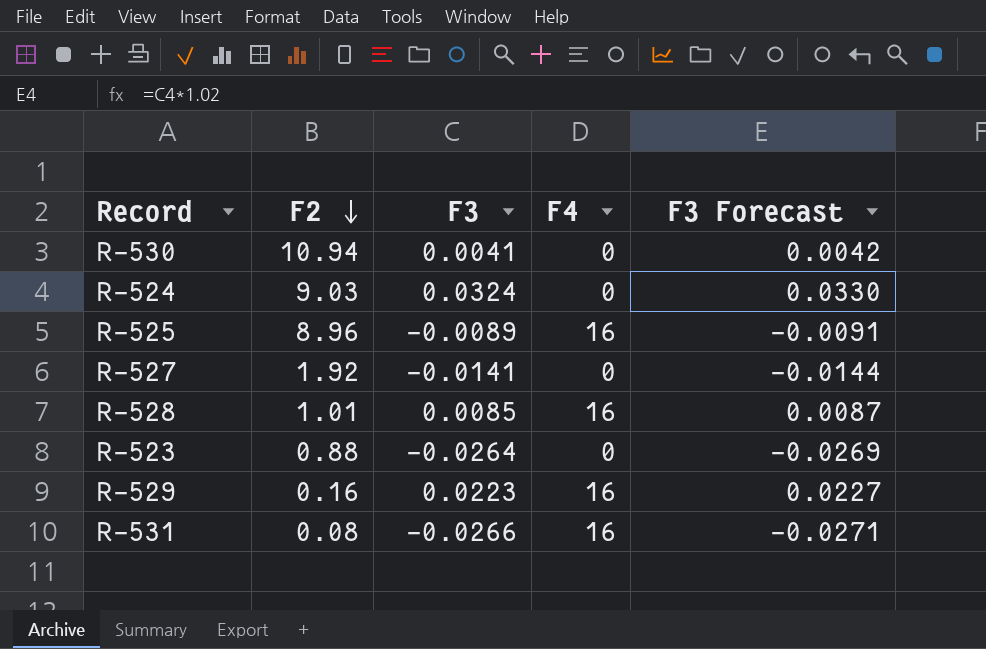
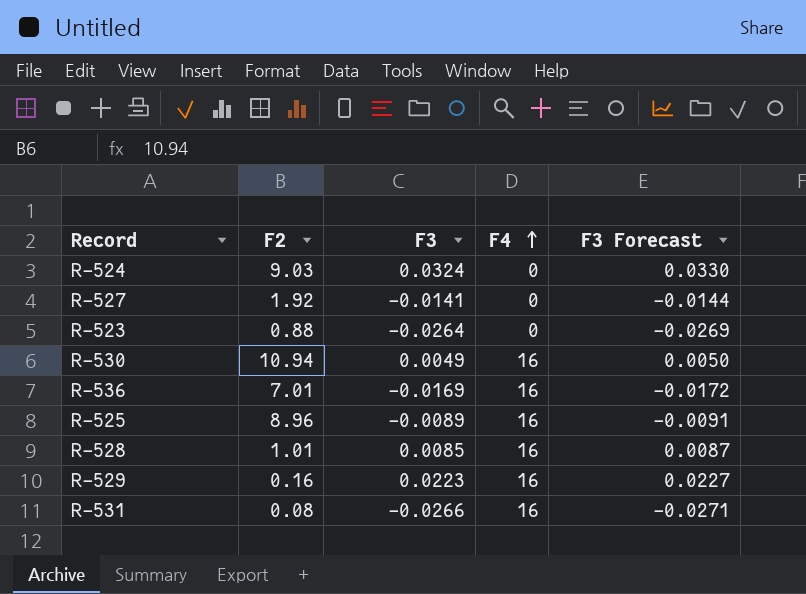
row order: F2 descending -> F4 ascending
R-530 | F3: 0.0041 -> 0.0049
R-530 | F4: 0 -> 16
R-530 | F3 Forecast: 0.0042 -> 0.0050
row R-536: none -> 7.01 | -0.0169 | 16 | -0.0172

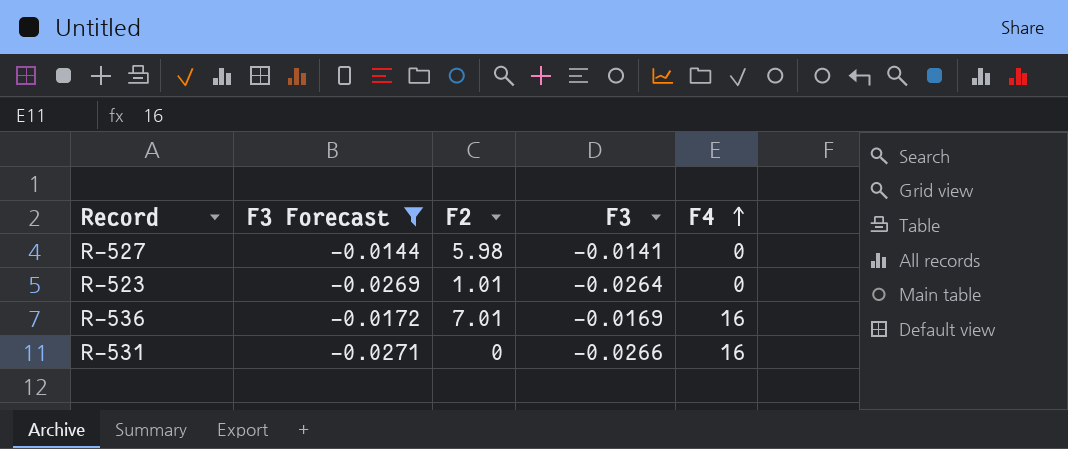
filter: none -> F3 Forecast <= -0.0144
column F3 Forecast | position: 5 -> 2
R-527 | F2: 1.92 -> 5.98
R-523 | F2: 0.88 -> 1.01
R-531 | F2: 0.08 -> 0

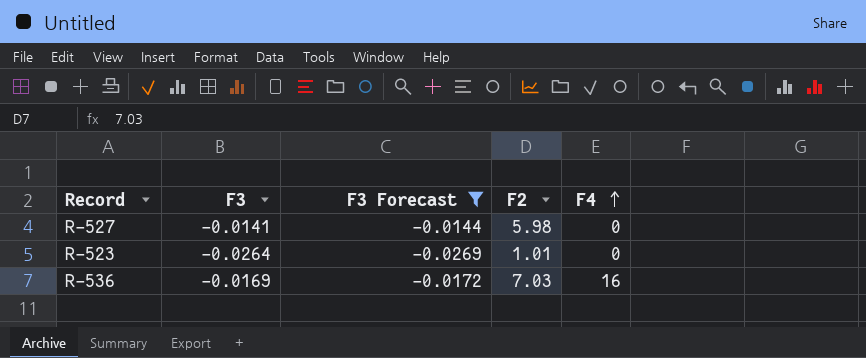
column F3 | position: 4 -> 2
row R-531: -0.0271 | 0 | -0.0266 | 16 -> none
R-536 | F2: 7.01 -> 7.03

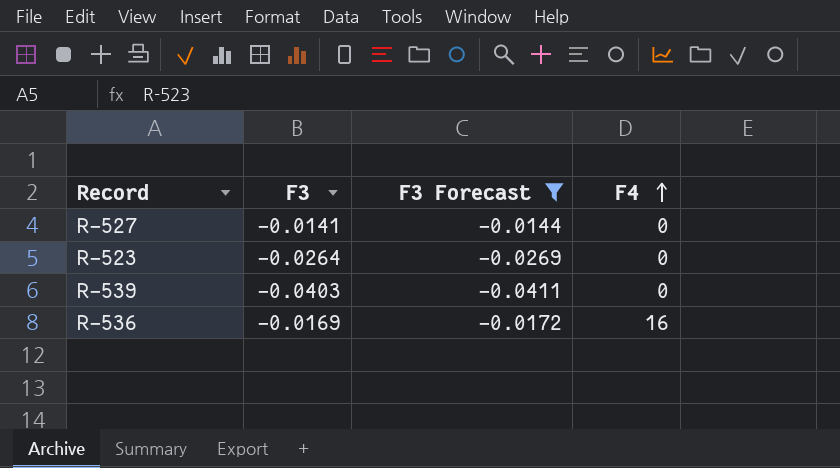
column F2 | position: 4 -> none
row R-539: none -> -0.0403 | -0.0411 | 0

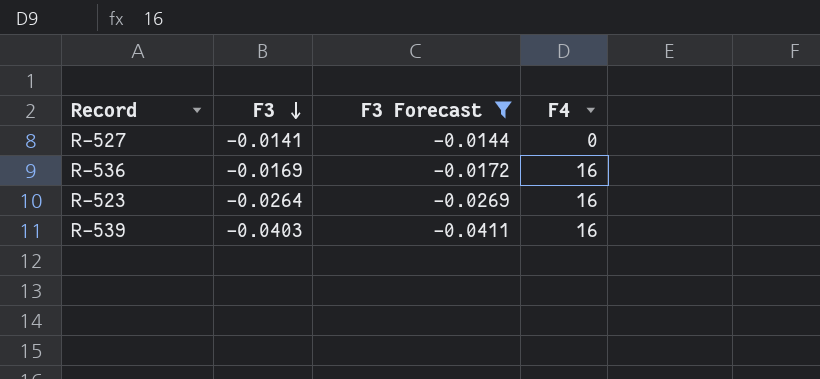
row order: F4 ascending -> F3 descending
R-523 | F4: 0 -> 16
R-539 | F4: 0 -> 16

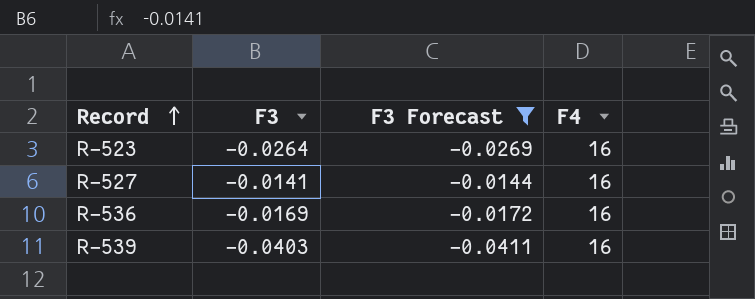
row order: F3 descending -> Record ascending
R-527 | F4: 0 -> 16

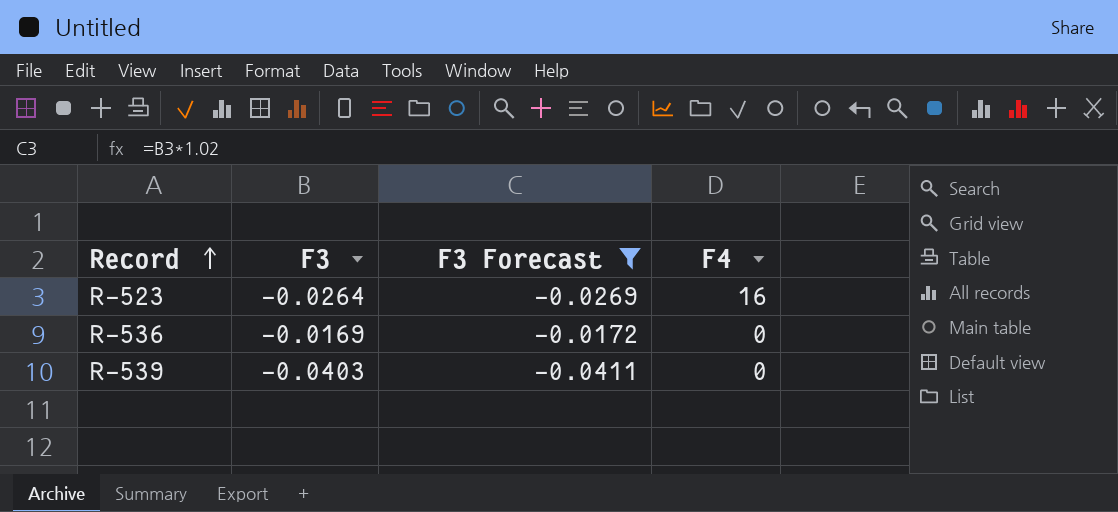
row R-527: -0.0141 | -0.0144 | 16 -> none
R-536 | F4: 16 -> 0
R-539 | F4: 16 -> 0

